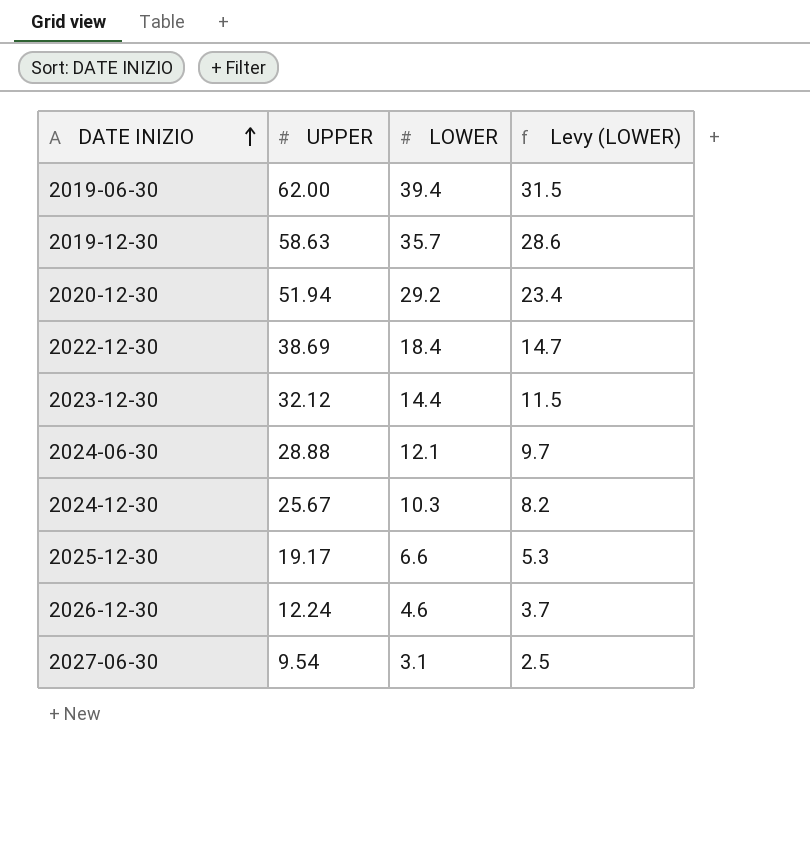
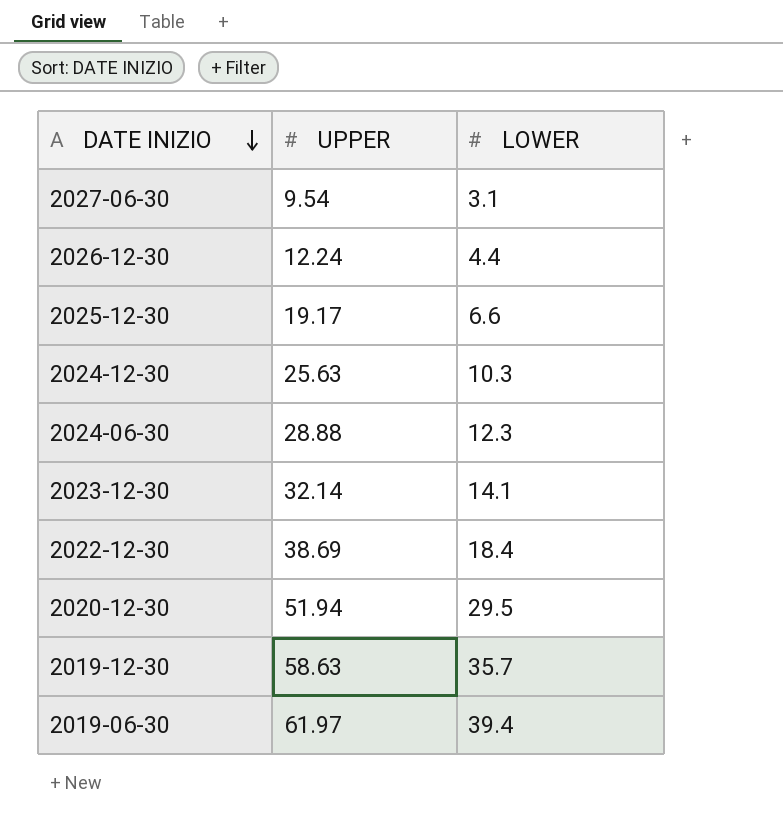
row order: DATE INIZIO ascending -> DATE INIZIO descending
column Levy (LOWER) | formula: [LOWER] * 0.8 -> none
2026-12-30 | LOWER: 4.6 -> 4.4
2024-12-30 | UPPER: 25.67 -> 25.63
2024-06-30 | LOWER: 12.1 -> 12.3
2023-12-30 | UPPER: 32.12 -> 32.14
2023-12-30 | LOWER: 14.4 -> 14.1
2020-12-30 | LOWER: 29.2 -> 29.5
2019-06-30 | UPPER: 62.00 -> 61.97

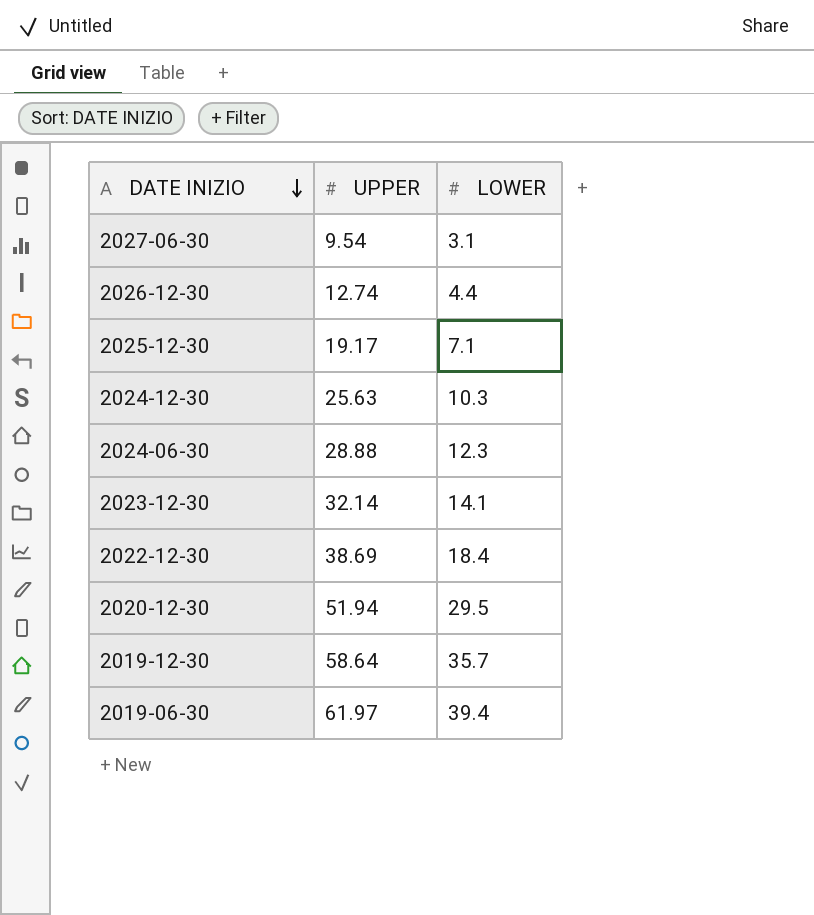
2026-12-30 | UPPER: 12.24 -> 12.74
2025-12-30 | LOWER: 6.6 -> 7.1
2019-12-30 | UPPER: 58.63 -> 58.64

